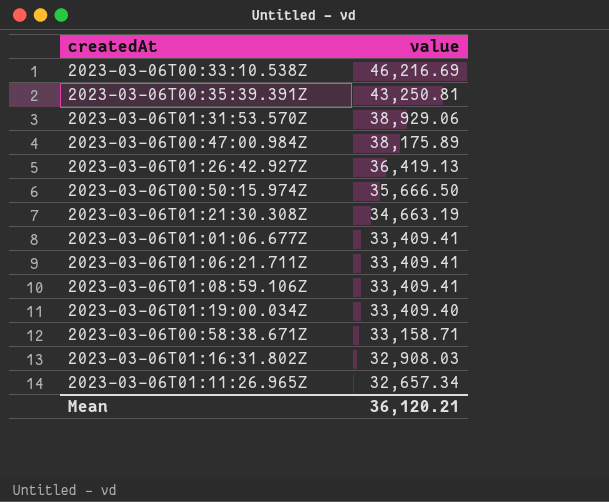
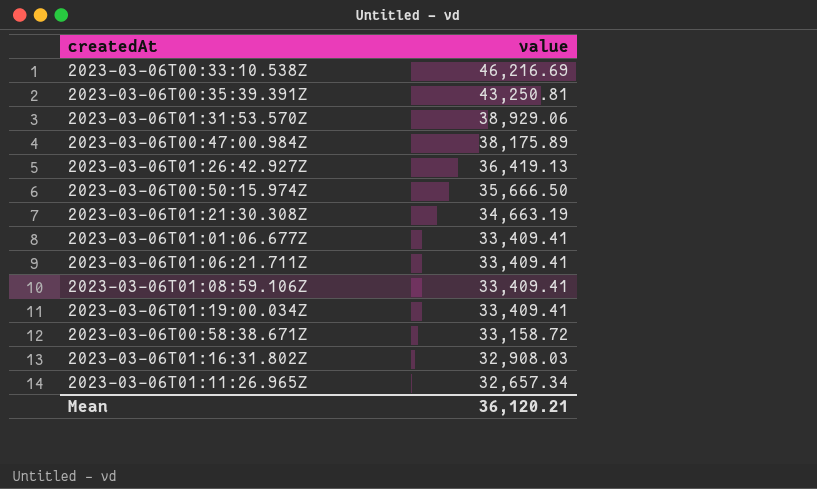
2023-03-06T01:19:00.034Z | value: 33,409.40 -> 33,409.41
2023-03-06T00:58:38.671Z | value: 33,158.71 -> 33,158.72

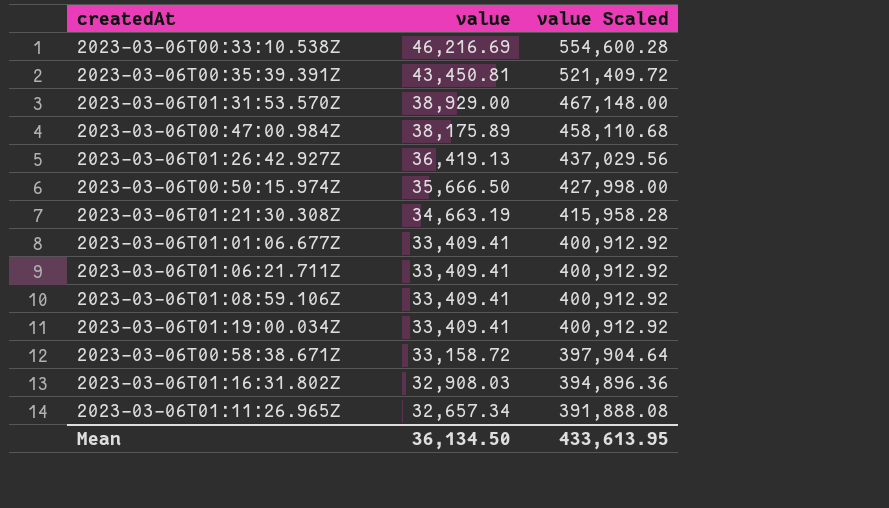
column value Scaled | formula: none -> [value] * 12
2023-03-06T00:35:39.391Z | value: 43,250.81 -> 43,450.81
2023-03-06T01:31:53.570Z | value: 38,929.06 -> 38,929.00
Mean | value: 36,120.21 -> 36,134.50

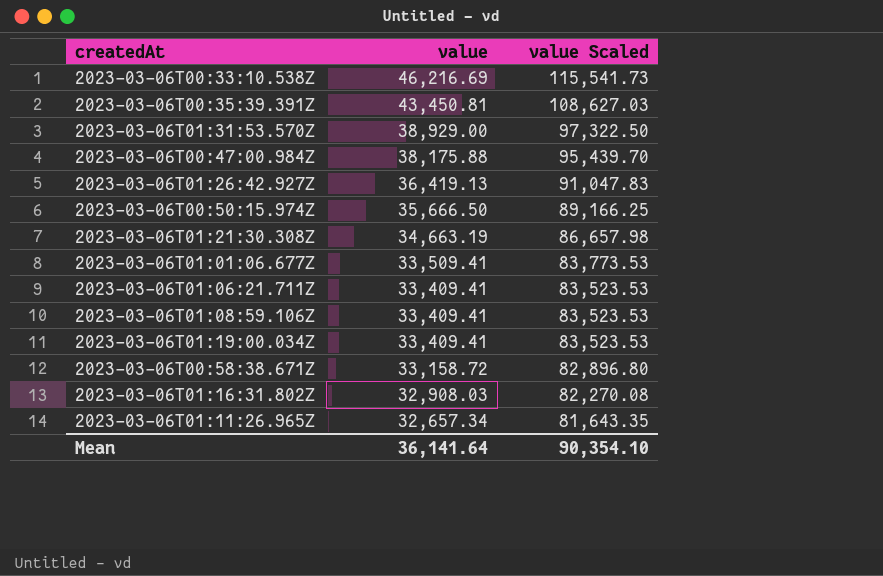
column value Scaled | formula: [value] * 12 -> [value] * 2.5
2023-03-06T00:47:00.984Z | value: 38,175.89 -> 38,175.88
2023-03-06T01:01:06.677Z | value: 33,409.41 -> 33,509.41
Mean | value: 36,134.50 -> 36,141.64
Mean | value Scaled: 433,613.95 -> 90,354.10

